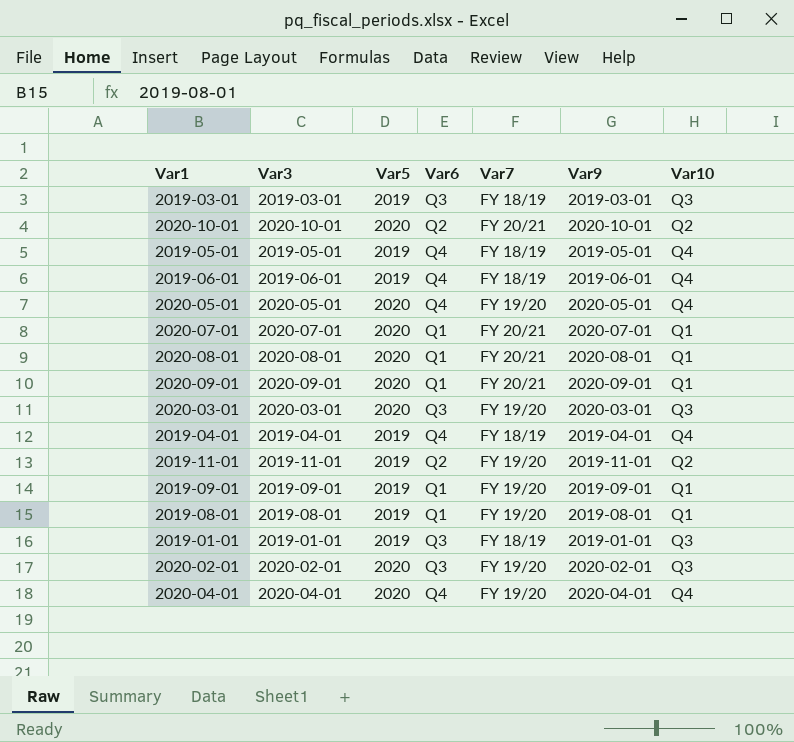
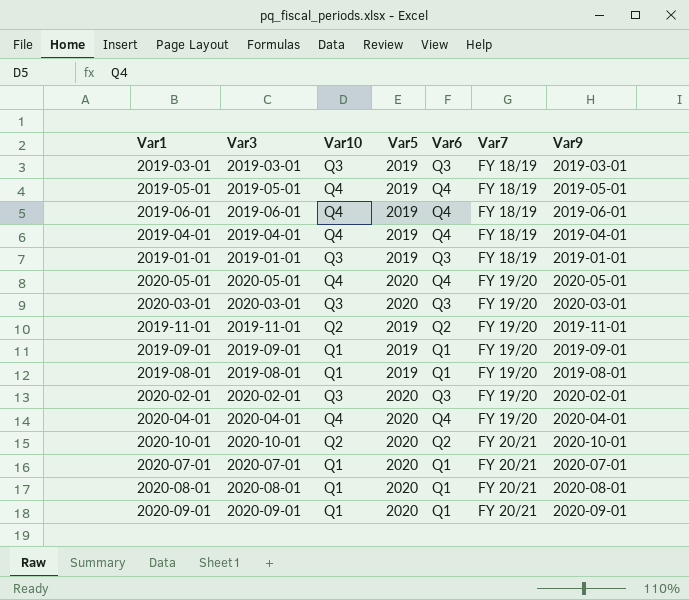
row order: none -> Var7 ascending
column Var10 | position: 7 -> 3

